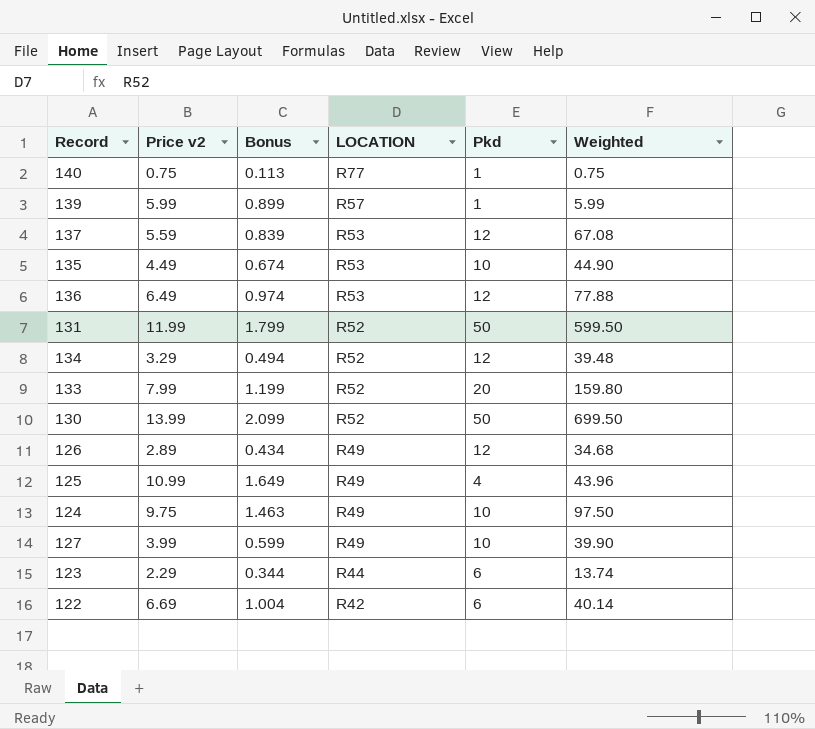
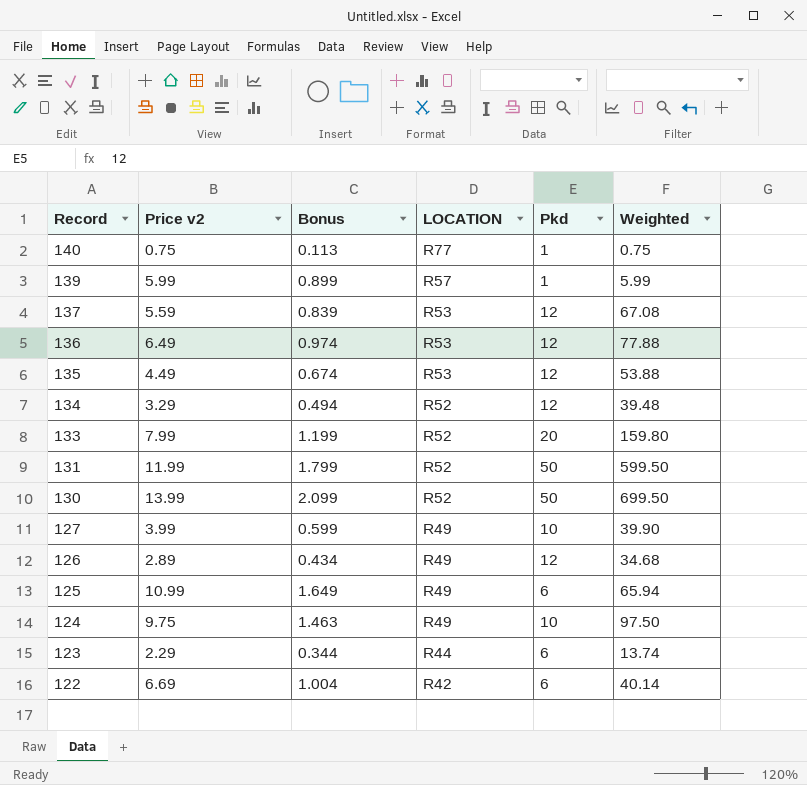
row order: LOCATION descending -> Record descending
135 | Pkd: 10 -> 12
135 | Weighted: 44.90 -> 53.88
125 | Pkd: 4 -> 6
125 | Weighted: 43.96 -> 65.94

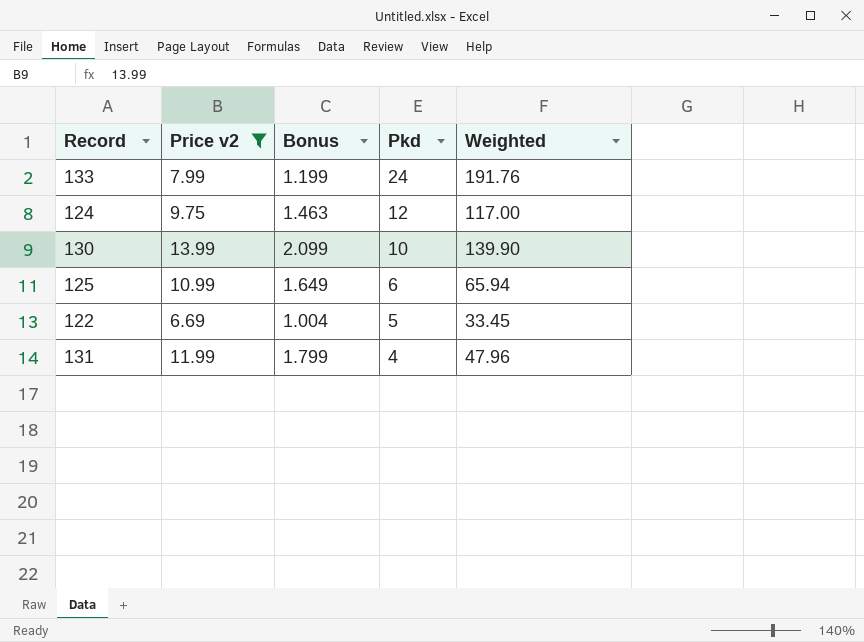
filter: none -> Price v2 >= 6.69
row order: Record descending -> Pkd descending
column LOCATION | position: 4 -> none
133 | Pkd: 20 -> 24
133 | Weighted: 159.80 -> 191.76
124 | Pkd: 10 -> 12
124 | Weighted: 97.50 -> 117.00
130 | Pkd: 50 -> 10
130 | Weighted: 699.50 -> 139.90
122 | Pkd: 6 -> 5
122 | Weighted: 40.14 -> 33.45
131 | Pkd: 50 -> 4
131 | Weighted: 599.50 -> 47.96

